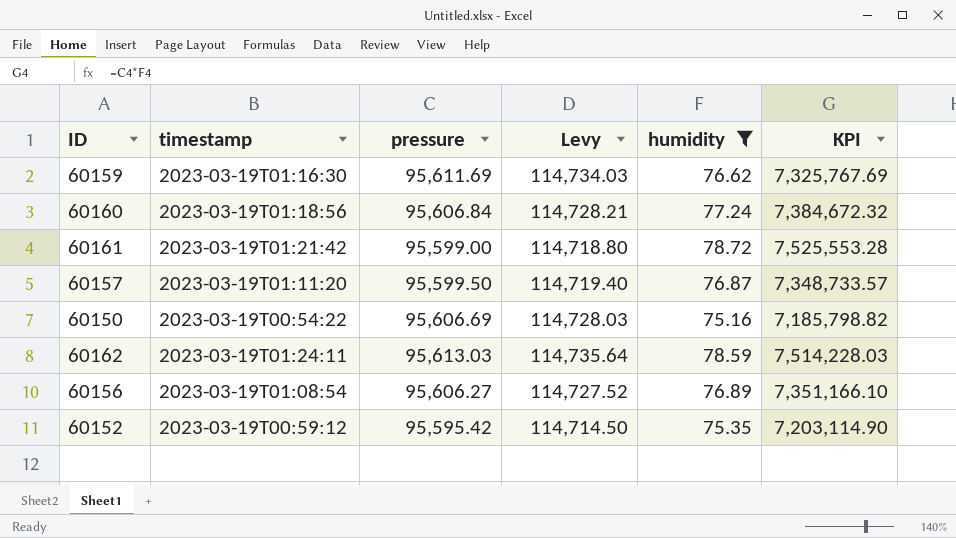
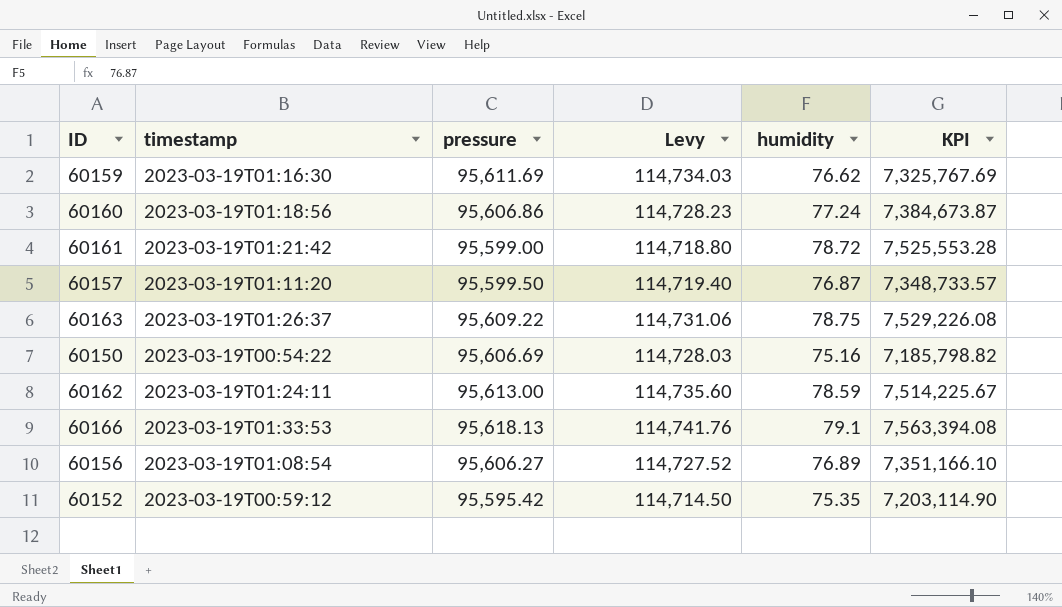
filter: humidity <= 78.72 -> none
60160 | pressure: 95,606.84 -> 95,606.86
60160 | Levy: 114,728.21 -> 114,728.23
60160 | KPI: 7,384,672.32 -> 7,384,673.87
60162 | pressure: 95,613.03 -> 95,613.00
60162 | Levy: 114,735.64 -> 114,735.60
60162 | KPI: 7,514,228.03 -> 7,514,225.67

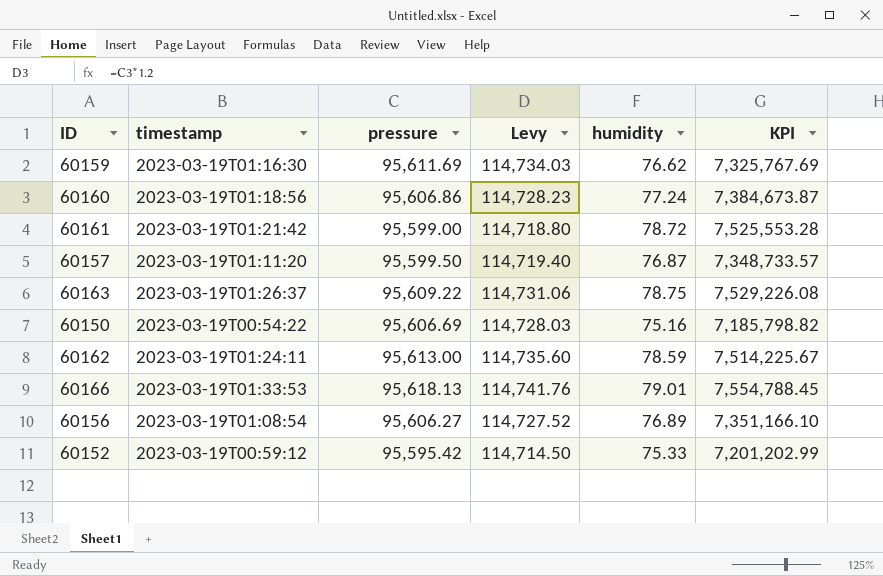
60166 | humidity: 79.1 -> 79.01
60166 | KPI: 7,563,394.08 -> 7,554,788.45
60152 | humidity: 75.35 -> 75.33
60152 | KPI: 7,203,114.90 -> 7,201,202.99

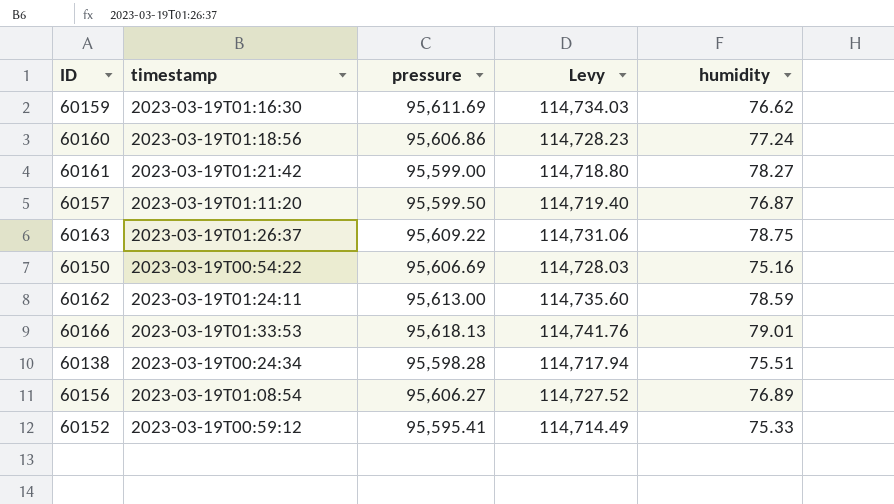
column KPI | formula: [pressure] * [humidity] -> none
60161 | humidity: 78.72 -> 78.27
row 60138: none -> 2023-03-19T00:24:34 | 95,598.28 | 114,717.94 | 75.51
60152 | pressure: 95,595.42 -> 95,595.41
60152 | Levy: 114,714.50 -> 114,714.49

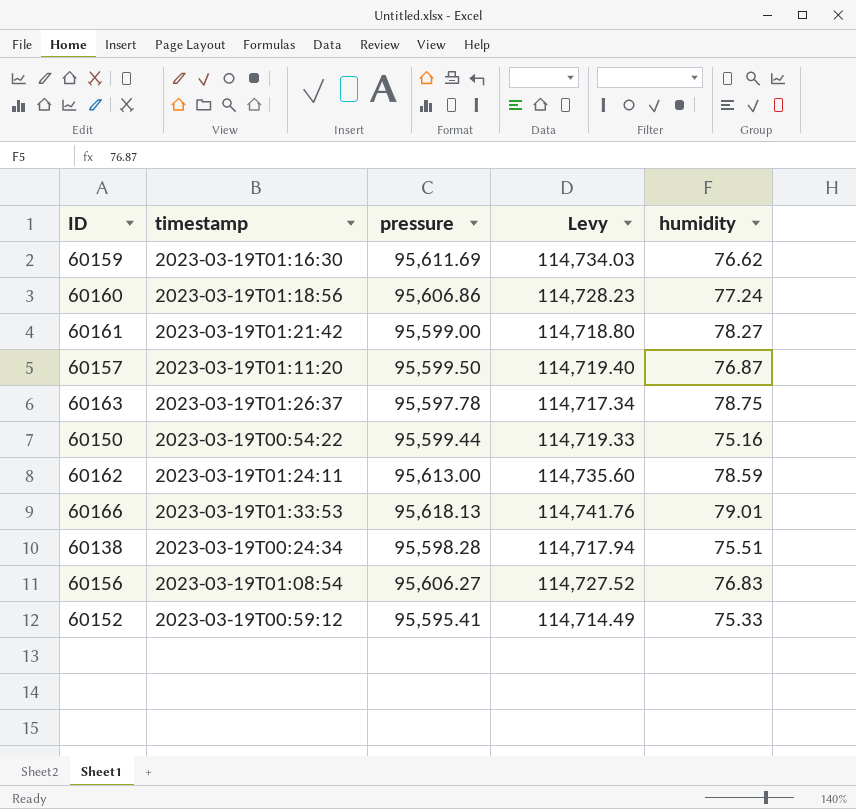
60163 | pressure: 95,609.22 -> 95,597.78
60163 | Levy: 114,731.06 -> 114,717.34
60150 | pressure: 95,606.69 -> 95,599.44
60150 | Levy: 114,728.03 -> 114,719.33
60156 | humidity: 76.89 -> 76.83

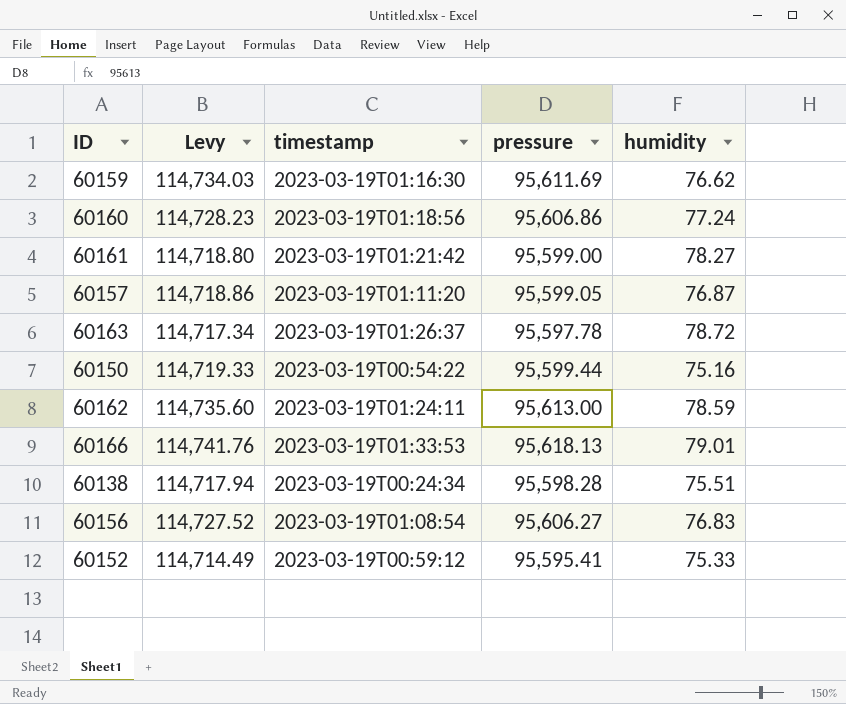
column Levy | position: 4 -> 2
60157 | Levy: 114,719.40 -> 114,718.86
60157 | pressure: 95,599.50 -> 95,599.05
60163 | humidity: 78.75 -> 78.72

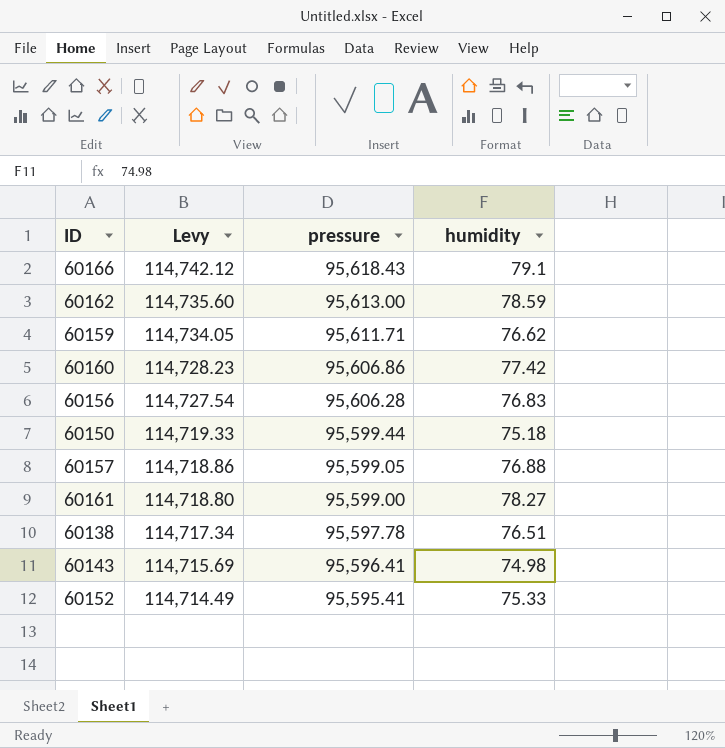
row order: none -> Levy descending
column timestamp | position: 3 -> none
row 60163: 114,717.34 | 2023-03-19T01:26:37 | 95,597.78 | 78.72 -> none
60166 | Levy: 114,741.76 -> 114,742.12
60166 | pressure: 95,618.13 -> 95,618.43
60166 | humidity: 79.01 -> 79.1
60159 | Levy: 114,734.03 -> 114,734.05
60159 | pressure: 95,611.69 -> 95,611.71
60160 | humidity: 77.24 -> 77.42
60156 | Levy: 114,727.52 -> 114,727.54
60156 | pressure: 95,606.27 -> 95,606.28
60150 | humidity: 75.16 -> 75.18
60157 | humidity: 76.87 -> 76.88
60138 | Levy: 114,717.94 -> 114,717.34
60138 | pressure: 95,598.28 -> 95,597.78
60138 | humidity: 75.51 -> 76.51
row 60143: none -> 114,715.69 | 95,596.41 | 74.98

